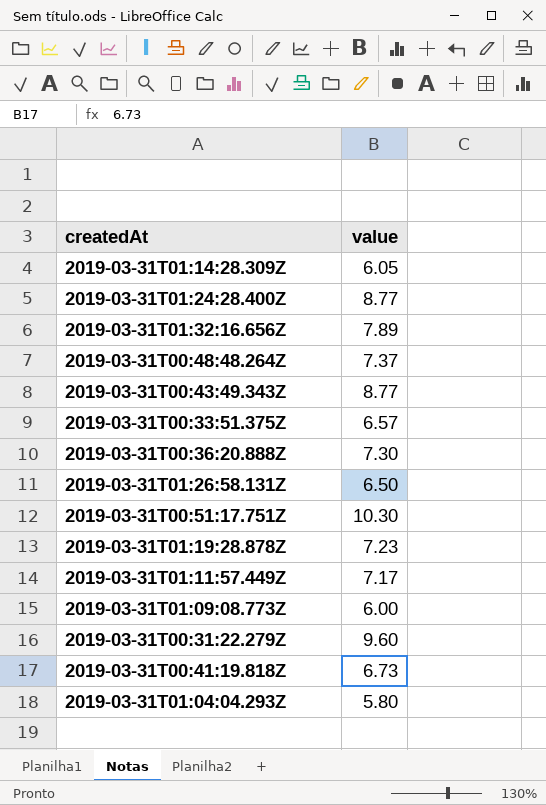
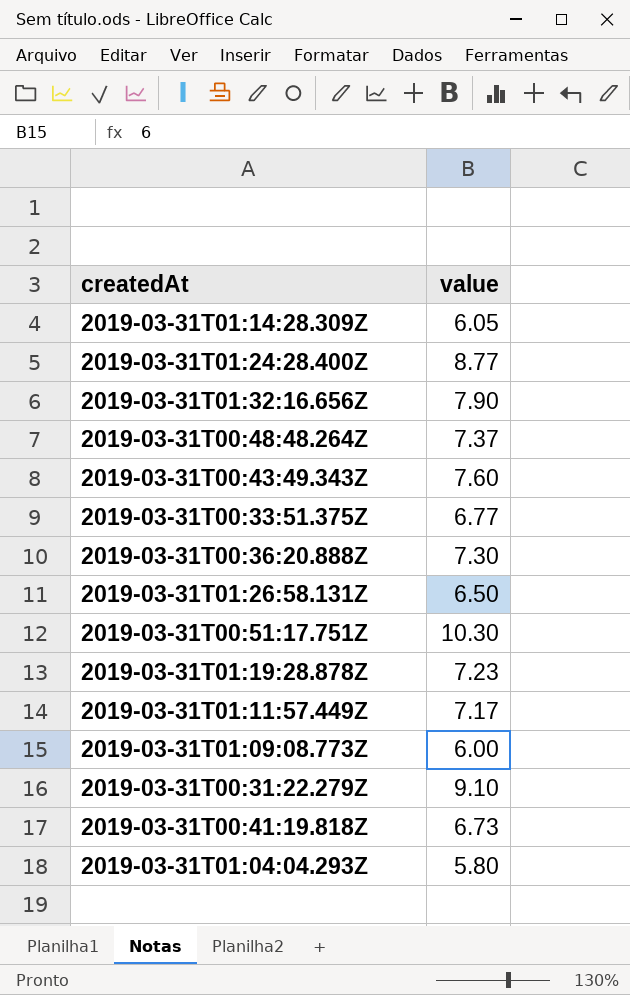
2019-03-31T01:32:16.656Z | value: 7.89 -> 7.90
2019-03-31T00:43:49.343Z | value: 8.77 -> 7.60
2019-03-31T00:33:51.375Z | value: 6.57 -> 6.77
2019-03-31T00:31:22.279Z | value: 9.60 -> 9.10

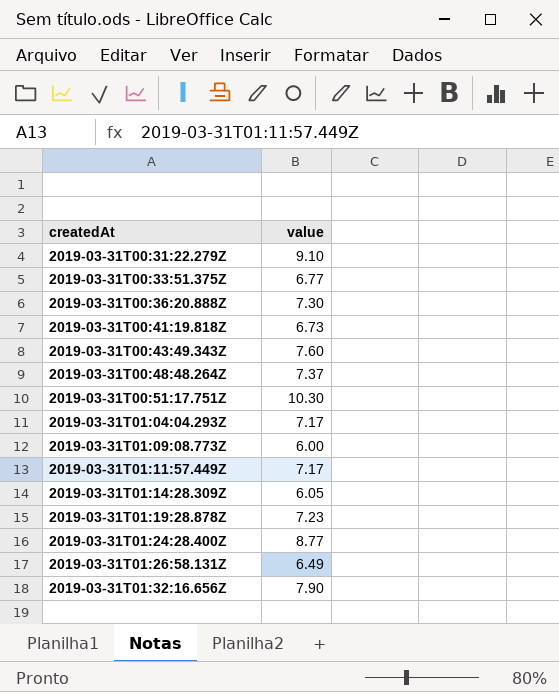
row order: none -> createdAt ascending
2019-03-31T01:04:04.293Z | value: 5.80 -> 7.17
2019-03-31T01:26:58.131Z | value: 6.50 -> 6.49

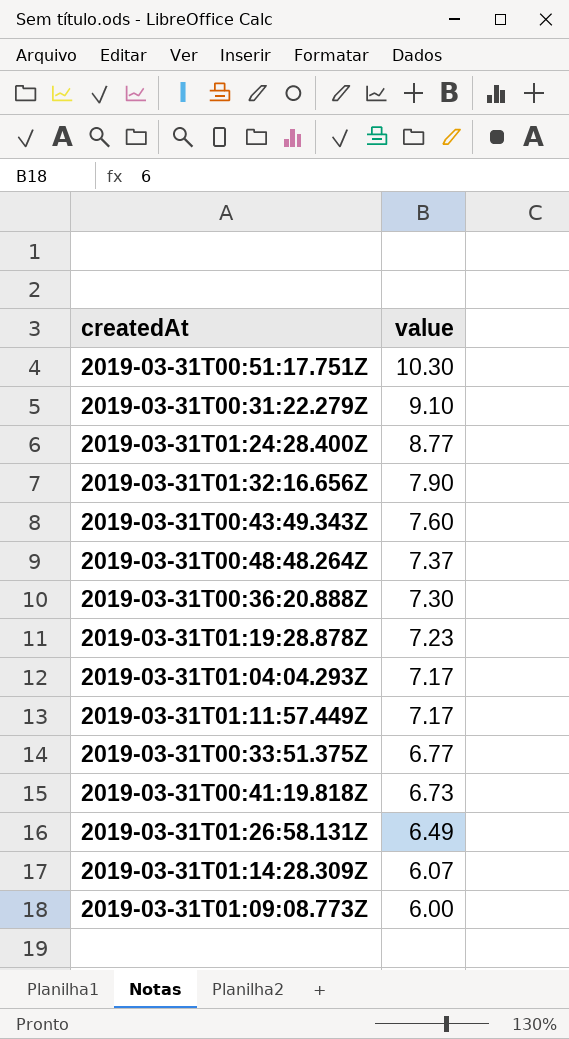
row order: createdAt ascending -> value descending
2019-03-31T01:14:28.309Z | value: 6.05 -> 6.07

